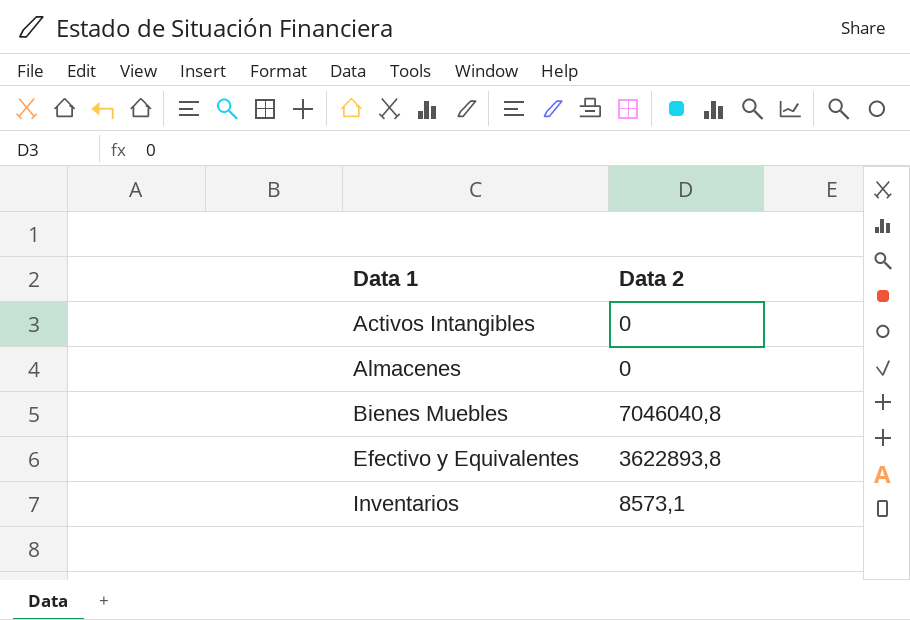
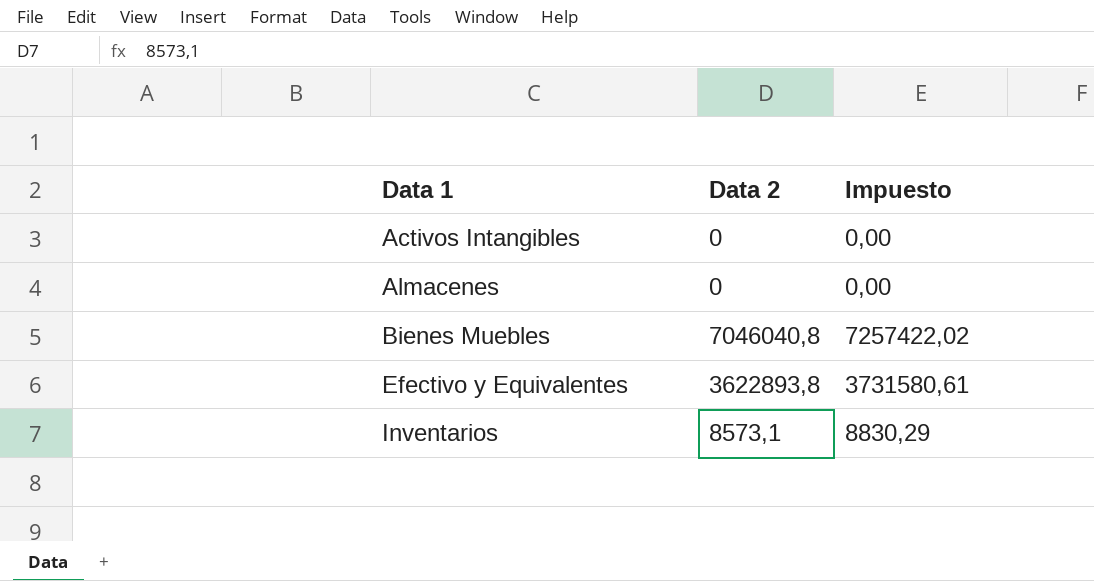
column Impuesto | formula: none -> [Data 2] * 1,03

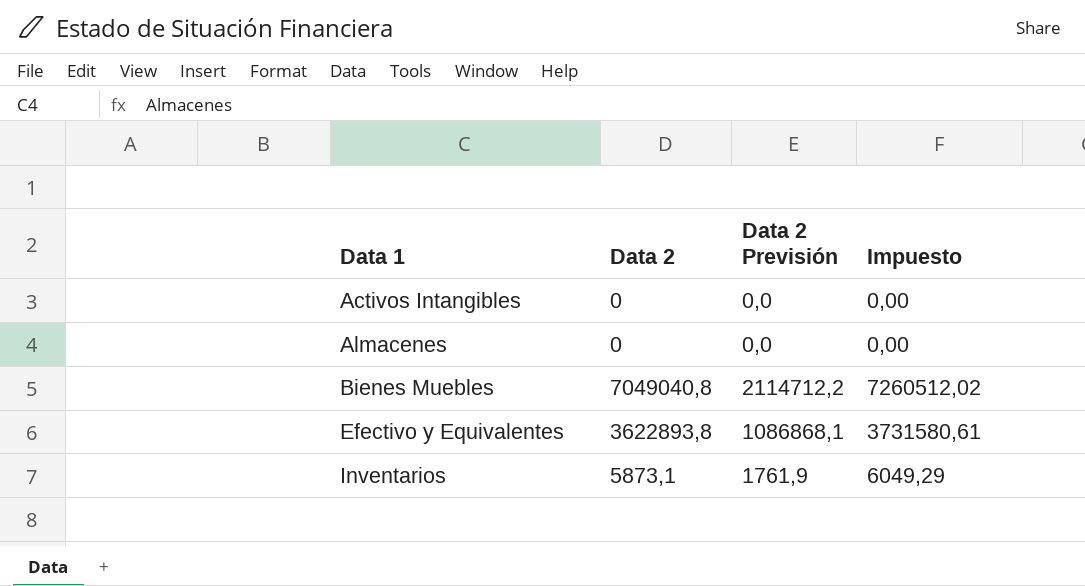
column Data 2 Previsión | formula: none -> [Data 2] * 0,3
Bienes Muebles | Data 2: 7046040,8 -> 7049040,8
Bienes Muebles | Impuesto: 7257422,02 -> 7260512,02
Inventarios | Data 2: 8573,1 -> 5873,1
Inventarios | Impuesto: 8830,29 -> 6049,29

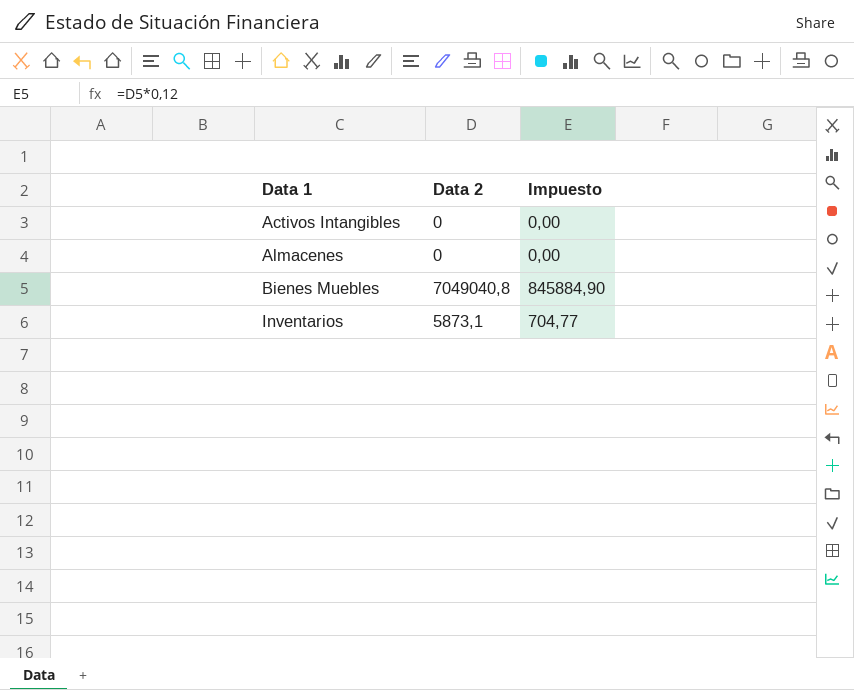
column Data 2 Previsión | formula: [Data 2] * 0,3 -> none
column Impuesto | formula: [Data 2] * 1,03 -> [Data 2] * 0,12
row Efectivo y Equivalentes: 3622893,8 | 1086868,1 | 3731580,61 -> none

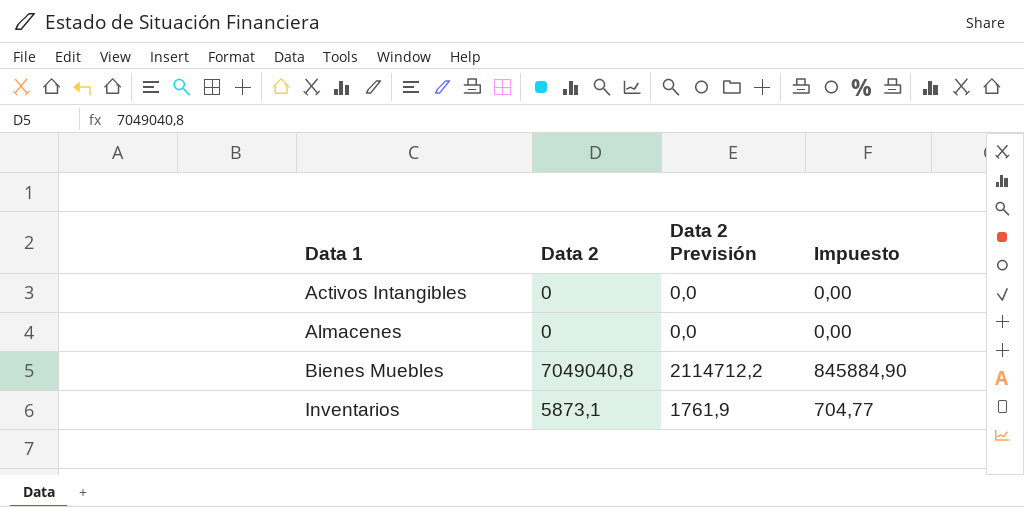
column Data 2 Previsión | formula: none -> [Data 2] * 0,3

